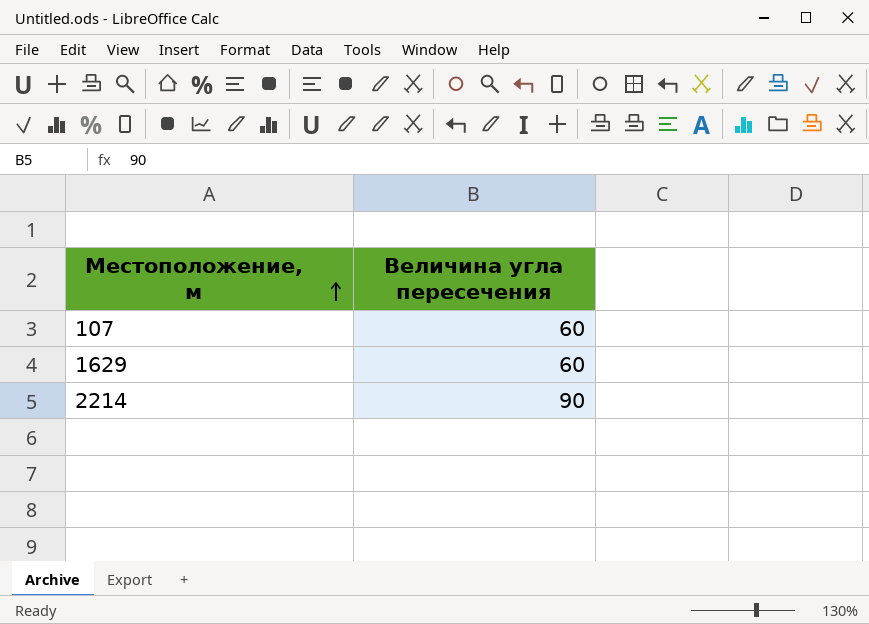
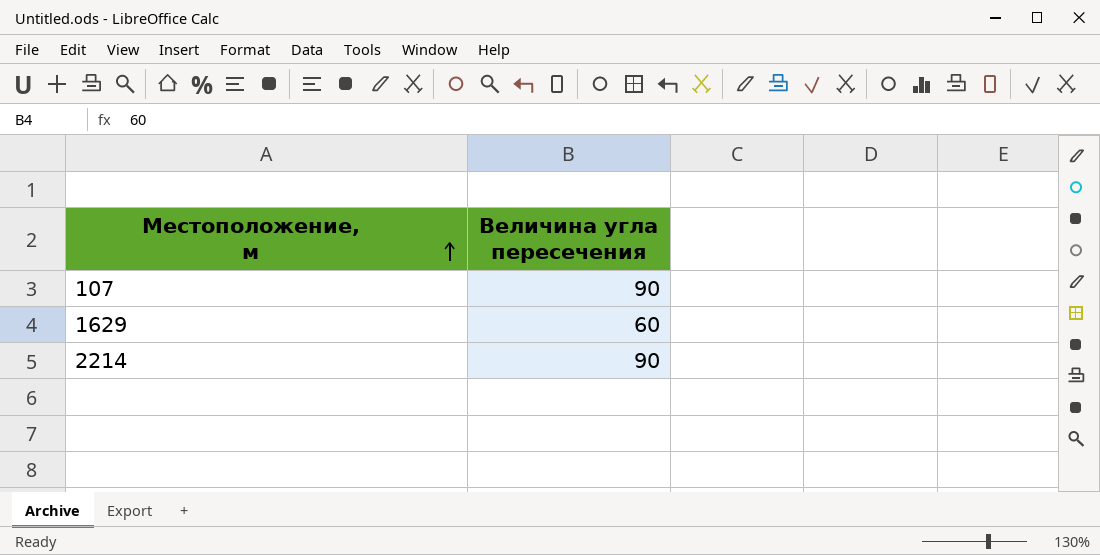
107 | Величина угла пересечения: 60 -> 90

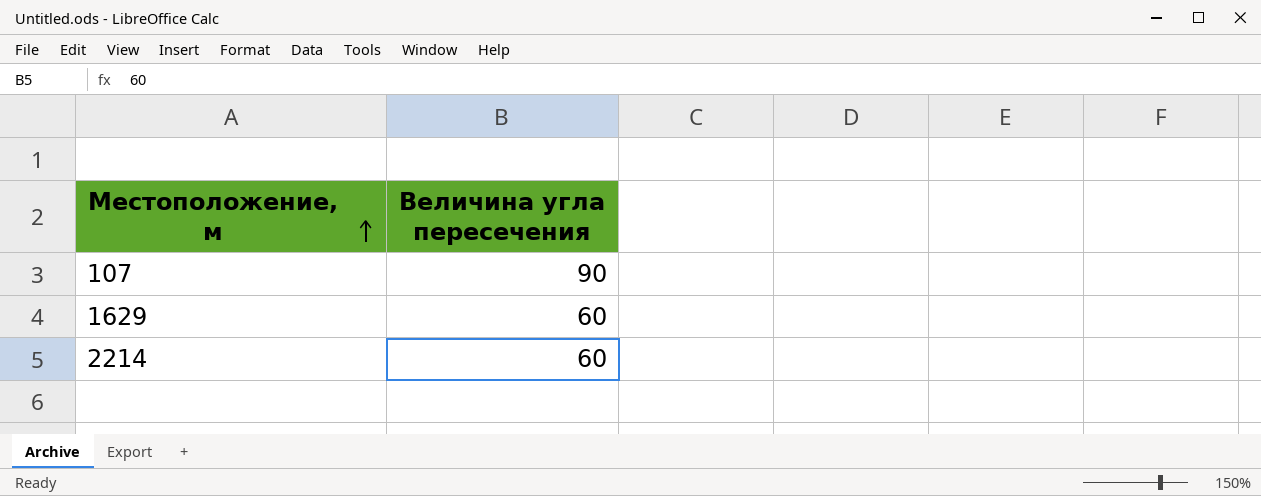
2214 | Величина угла пересечения: 90 -> 60

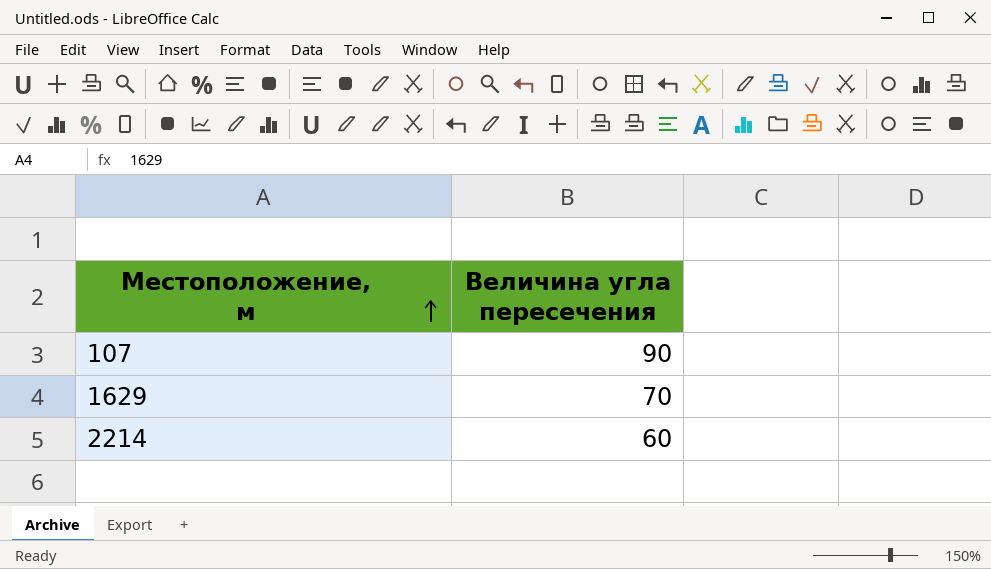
1629 | Величина угла пересечения: 60 -> 70

